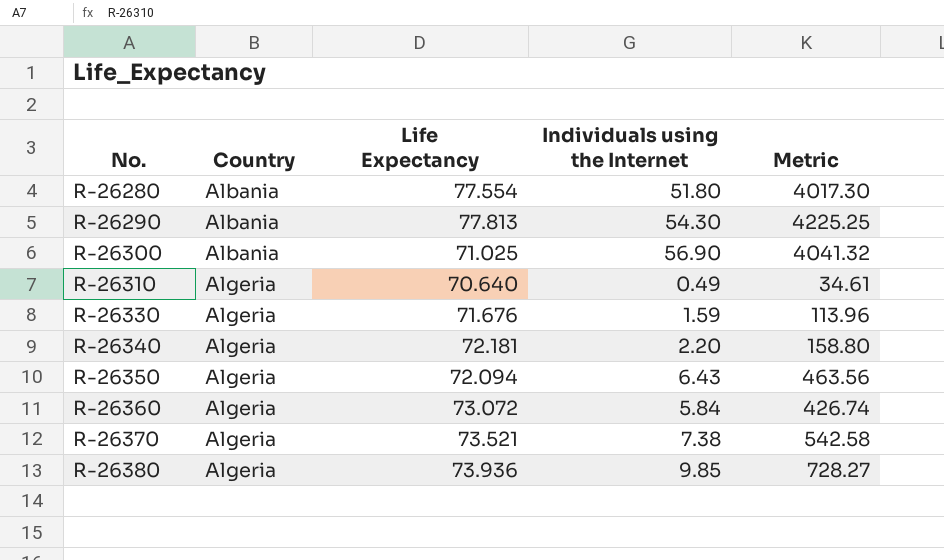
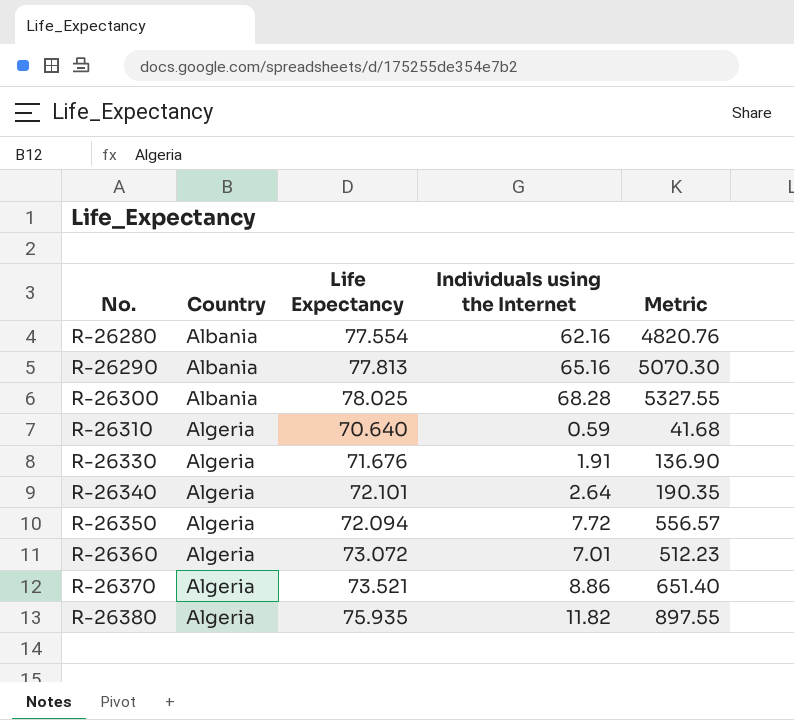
R-26280 | Individuals using the Internet: 51.80 -> 62.16
R-26280 | Metric: 4017.30 -> 4820.76
R-26290 | Individuals using the Internet: 54.30 -> 65.16
R-26290 | Metric: 4225.25 -> 5070.30
R-26300 | Life Expectancy: 71.025 -> 78.025
R-26300 | Individuals using the Internet: 56.90 -> 68.28
R-26300 | Metric: 4041.32 -> 5327.55
R-26310 | Individuals using the Internet: 0.49 -> 0.59
R-26310 | Metric: 34.61 -> 41.68
R-26330 | Individuals using the Internet: 1.59 -> 1.91
R-26330 | Metric: 113.96 -> 136.90
R-26340 | Life Expectancy: 72.181 -> 72.101
R-26340 | Individuals using the Internet: 2.20 -> 2.64
R-26340 | Metric: 158.80 -> 190.35
R-26350 | Individuals using the Internet: 6.43 -> 7.72
R-26350 | Metric: 463.56 -> 556.57
R-26360 | Individuals using the Internet: 5.84 -> 7.01
R-26360 | Metric: 426.74 -> 512.23
R-26370 | Individuals using the Internet: 7.38 -> 8.86
R-26370 | Metric: 542.58 -> 651.40
R-26380 | Life Expectancy: 73.936 -> 75.935
R-26380 | Individuals using the Internet: 9.85 -> 11.82
R-26380 | Metric: 728.27 -> 897.55

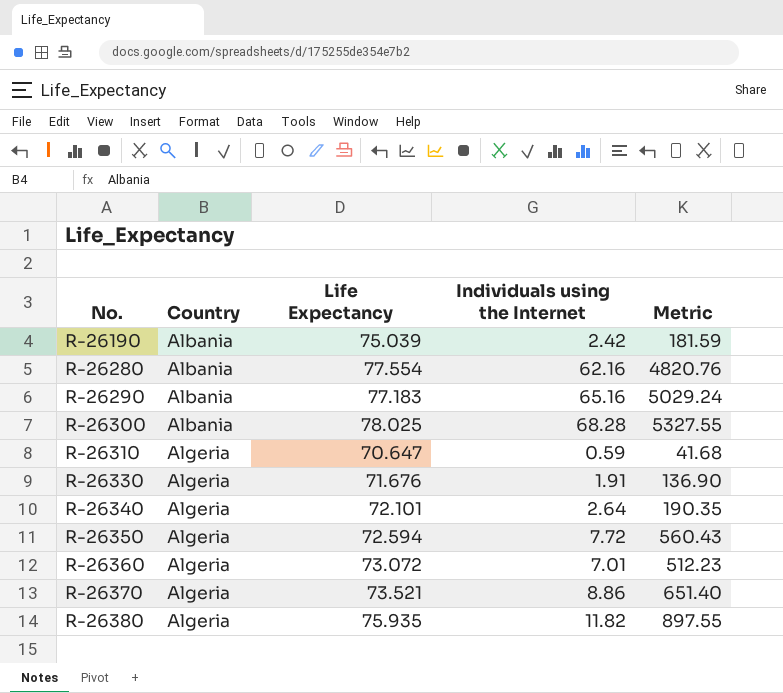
row R-26190: none -> Albania | 75.039 | 2.42 | 181.59
R-26290 | Life Expectancy: 77.813 -> 77.183
R-26290 | Metric: 5070.30 -> 5029.24
R-26310 | Life Expectancy: 70.640 -> 70.647
R-26350 | Life Expectancy: 72.094 -> 72.594
R-26350 | Metric: 556.57 -> 560.43

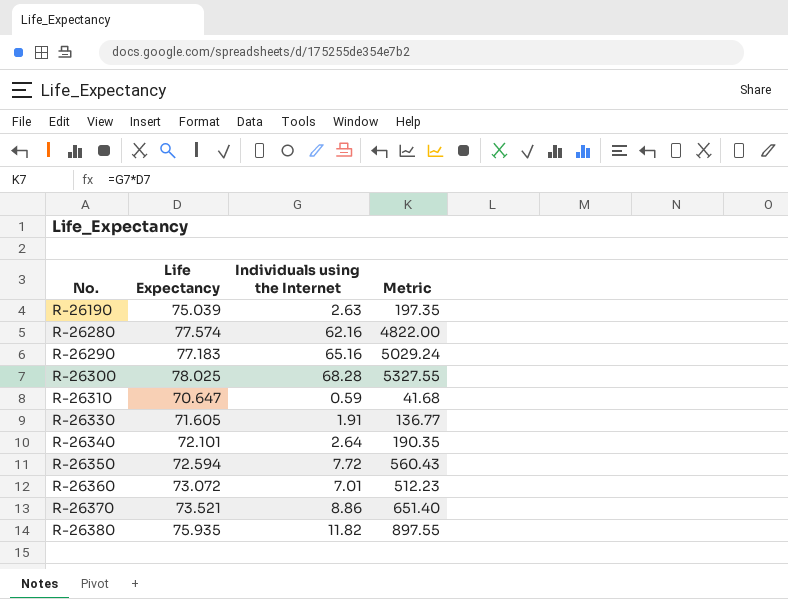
column Country | position: 2 -> none
R-26190 | Individuals using the Internet: 2.42 -> 2.63
R-26190 | Metric: 181.59 -> 197.35
R-26280 | Life Expectancy: 77.554 -> 77.574
R-26280 | Metric: 4820.76 -> 4822.00
R-26330 | Life Expectancy: 71.676 -> 71.605
R-26330 | Metric: 136.90 -> 136.77

